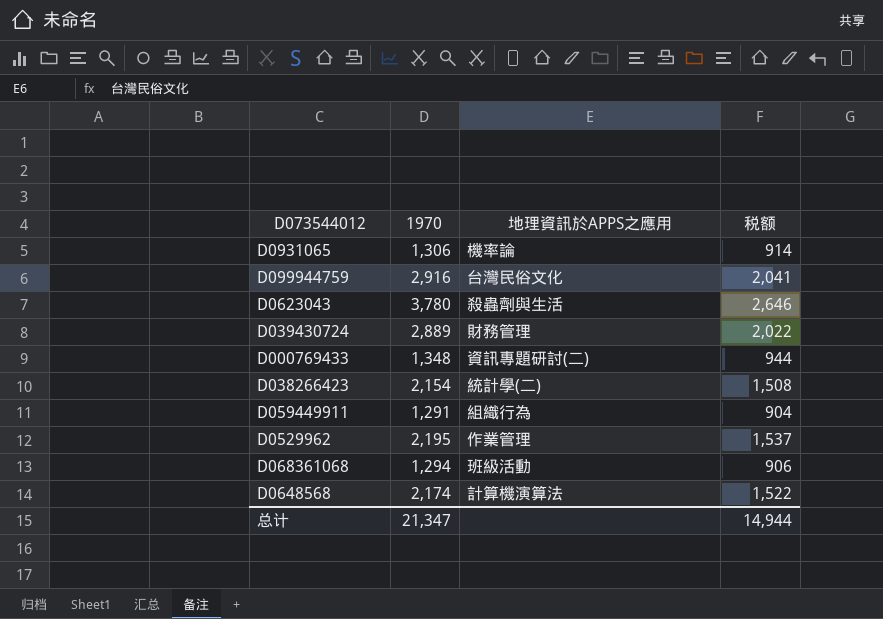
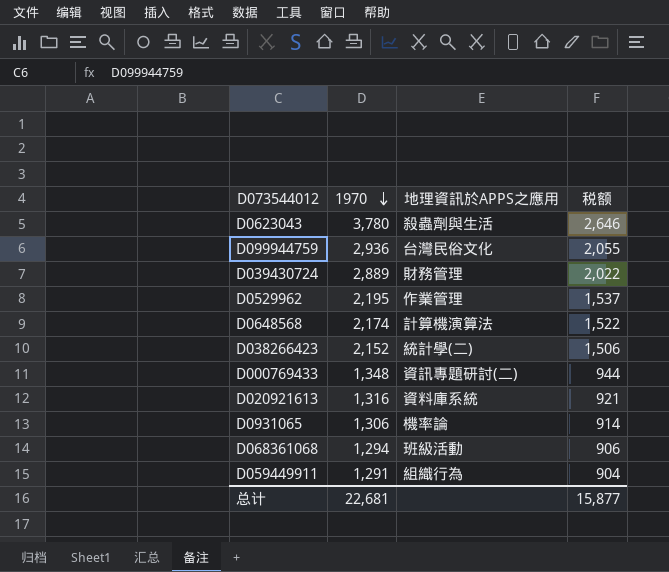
row order: none -> 1970 descending
D099944759 | 1970: 2,916 -> 2,936
D099944759 | 税额: 2,041 -> 2,055
D038266423 | 1970: 2,154 -> 2,152
D038266423 | 税额: 1,508 -> 1,506
row D020921613: none -> 1,316 | 資料庫系統 | 921
总计 | 1970: 21,347 -> 22,681
总计 | 税额: 14,944 -> 15,877

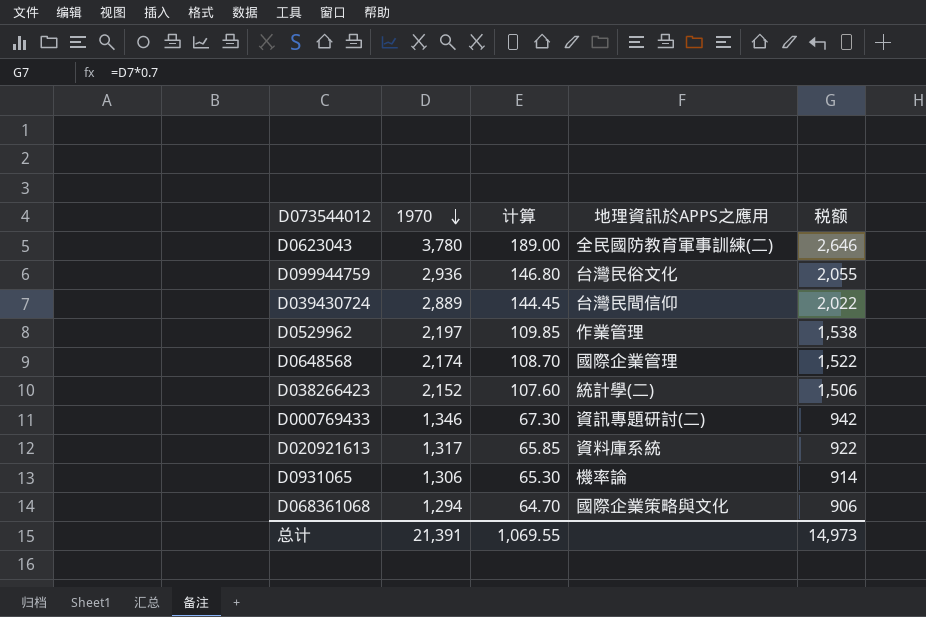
column 计算 | formula: none -> [1970] * 0.05
row D059449911: 1,291 | 組織行為 | 904 -> none
D0623043 | 地理資訊於APPS之應用: 殺蟲劑與生活 -> 全民國防教育軍事訓練(二)
D039430724 | 地理資訊於APPS之應用: 財務管理 -> 台灣民間信仰
D0529962 | 1970: 2,195 -> 2,197
D0529962 | 税额: 1,537 -> 1,538
D0648568 | 地理資訊於APPS之應用: 計算機演算法 -> 國際企業管理
D000769433 | 1970: 1,348 -> 1,346
D000769433 | 税额: 944 -> 942
D020921613 | 1970: 1,316 -> 1,317
D020921613 | 税额: 921 -> 922
D068361068 | 地理資訊於APPS之應用: 班級活動 -> 國際企業策略與文化
总计 | 1970: 22,681 -> 21,391
总计 | 税额: 15,877 -> 14,973

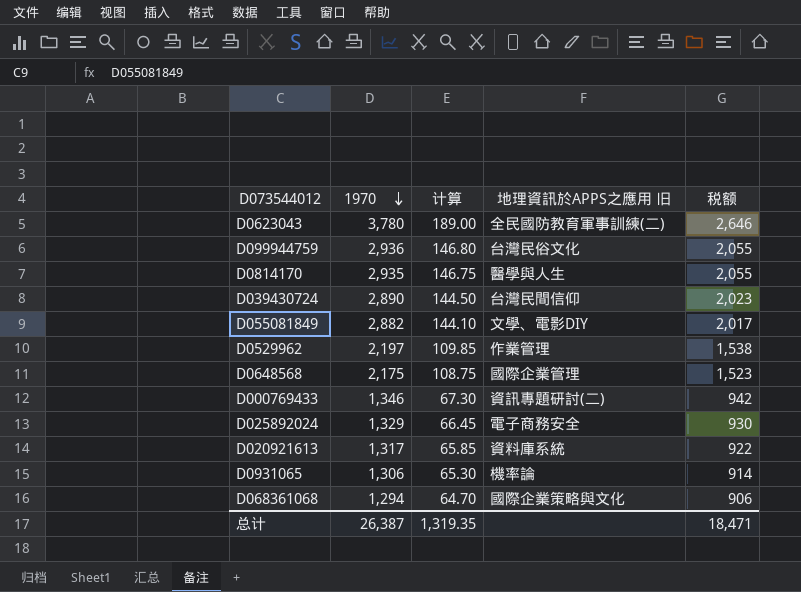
column name: 地理資訊於APPS之應用 -> 地理資訊於APPS之應用 旧
row D038266423: 2,152 | 107.60 | 統計學(二) | 1,506 -> none
row D0814170: none -> 2,935 | 146.75 | 醫學與人生 | 2,055
D039430724 | 1970: 2,889 -> 2,890
D039430724 | 计算: 144.45 -> 144.50
D039430724 | 税额: 2,022 -> 2,023
row D055081849: none -> 2,882 | 144.10 | 文學、電影DIY | 2,017
D0648568 | 1970: 2,174 -> 2,175
D0648568 | 计算: 108.70 -> 108.75
D0648568 | 税额: 1,522 -> 1,523
row D025892024: none -> 1,329 | 66.45 | 電子商務安全 | 930
总计 | 1970: 21,391 -> 26,387
总计 | 计算: 1,069.55 -> 1,319.35
总计 | 税额: 14,973 -> 18,471

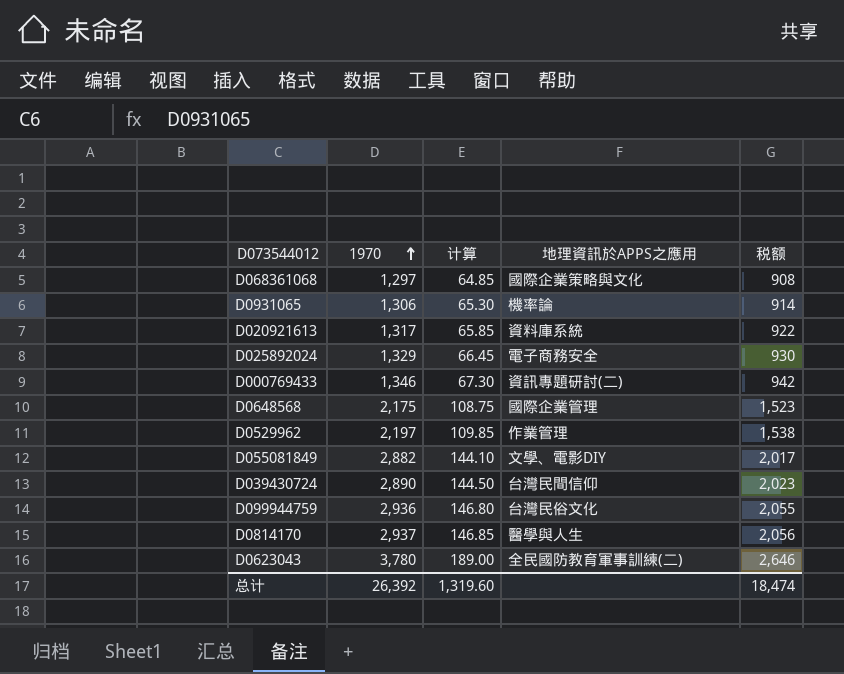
row order: 1970 descending -> 1970 ascending
column name: 地理資訊於APPS之應用 旧 -> 地理資訊於APPS之應用
D068361068 | 1970: 1,294 -> 1,297
D068361068 | 计算: 64.70 -> 64.85
D068361068 | 税额: 906 -> 908
D0814170 | 1970: 2,935 -> 2,937
D0814170 | 计算: 146.75 -> 146.85
D0814170 | 税额: 2,055 -> 2,056
总计 | 1970: 26,387 -> 26,392
总计 | 计算: 1,319.35 -> 1,319.60
总计 | 税额: 18,471 -> 18,474

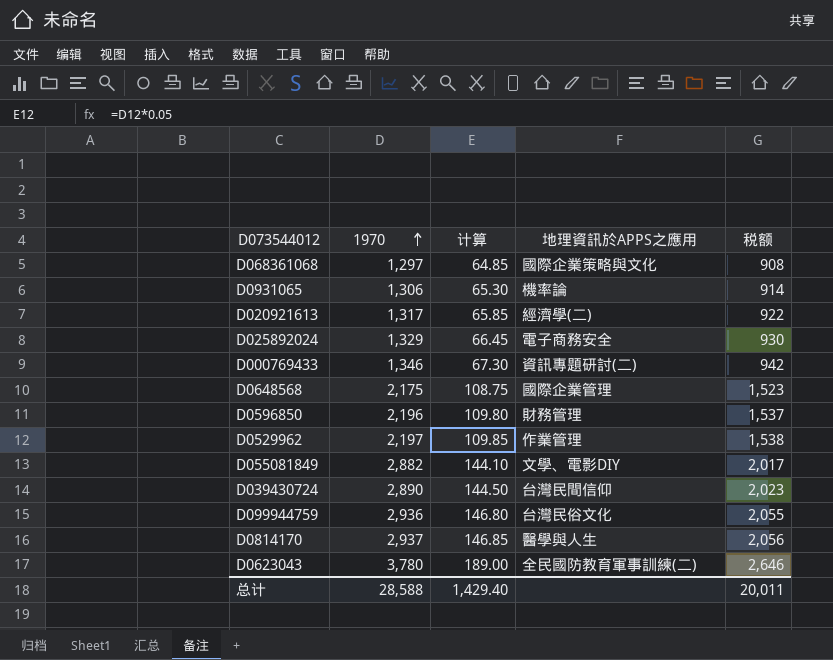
D020921613 | 地理資訊於APPS之應用: 資料庫系統 -> 經濟學(二)
row D0596850: none -> 2,196 | 109.80 | 財務管理 | 1,537
总计 | 1970: 26,392 -> 28,588
总计 | 计算: 1,319.60 -> 1,429.40
总计 | 税额: 18,474 -> 20,011

